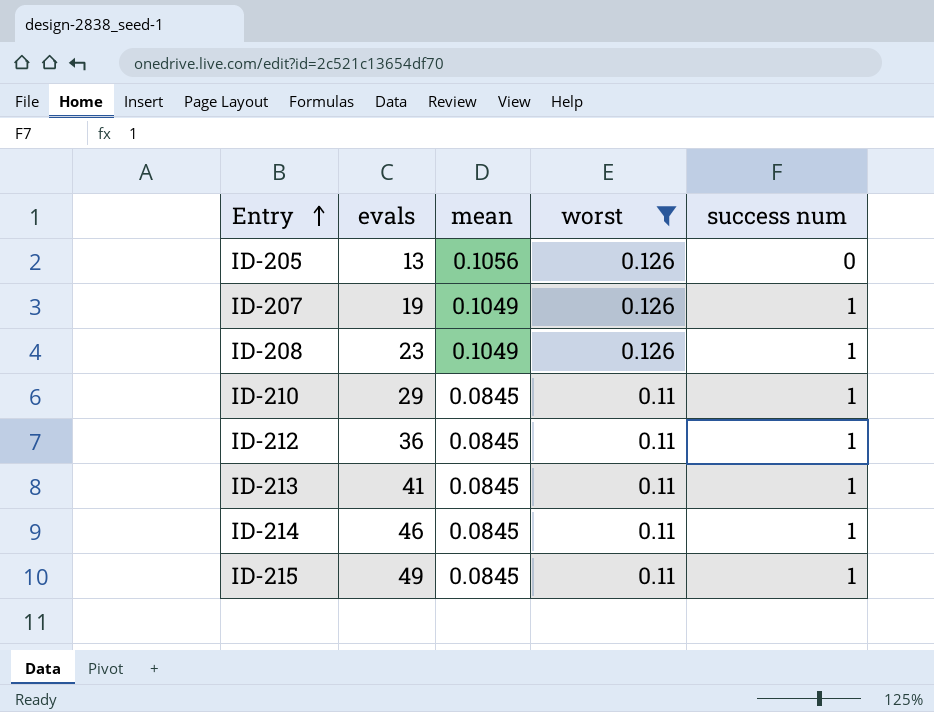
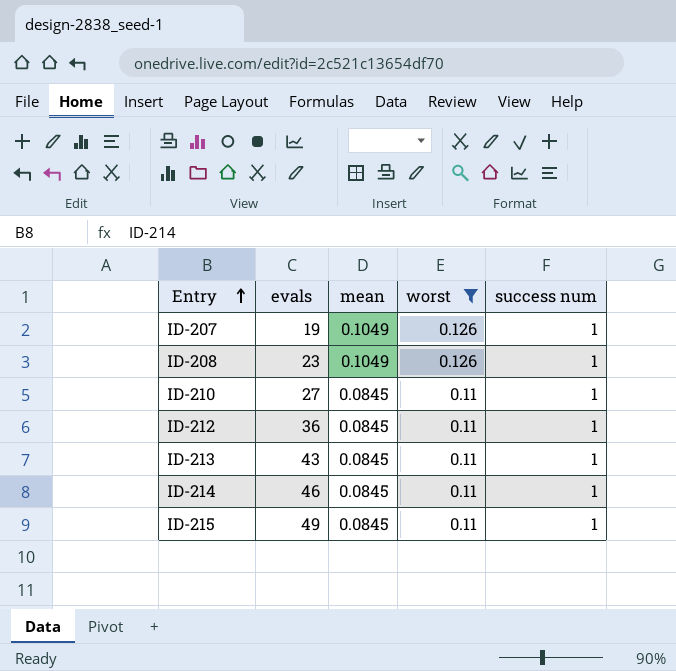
row ID-205: 13 | 0.1056 | 0.126 | 0 -> none
ID-210 | evals: 29 -> 27
ID-213 | evals: 41 -> 43

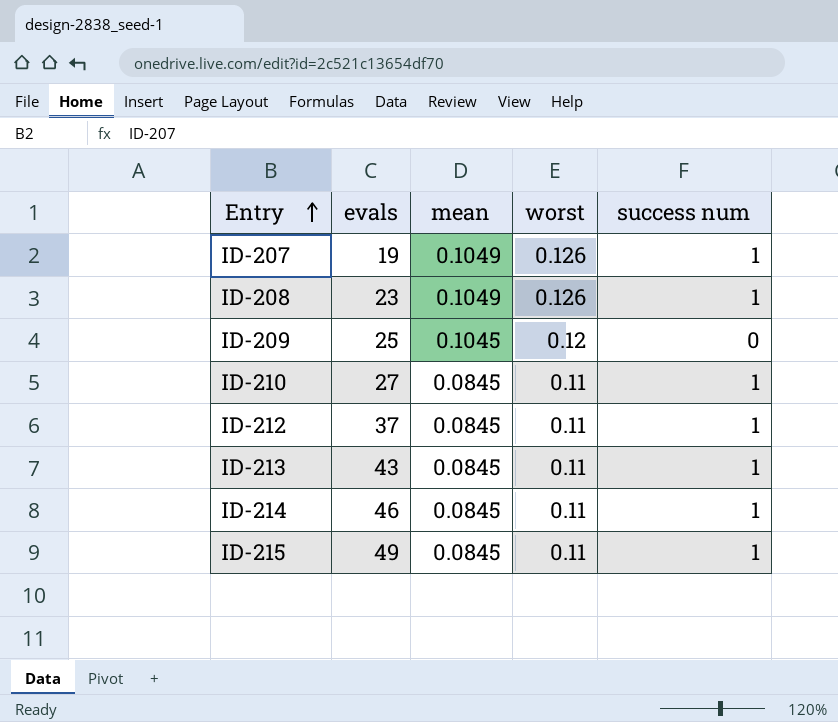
filter: worst != 0.12 -> none
ID-212 | evals: 36 -> 37

